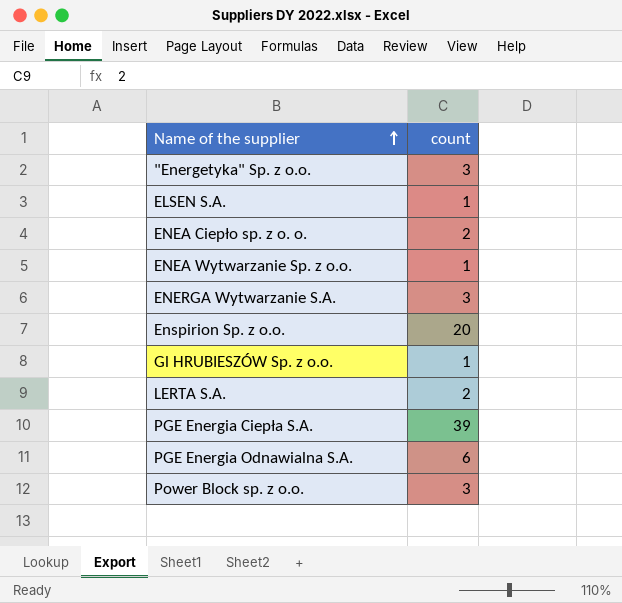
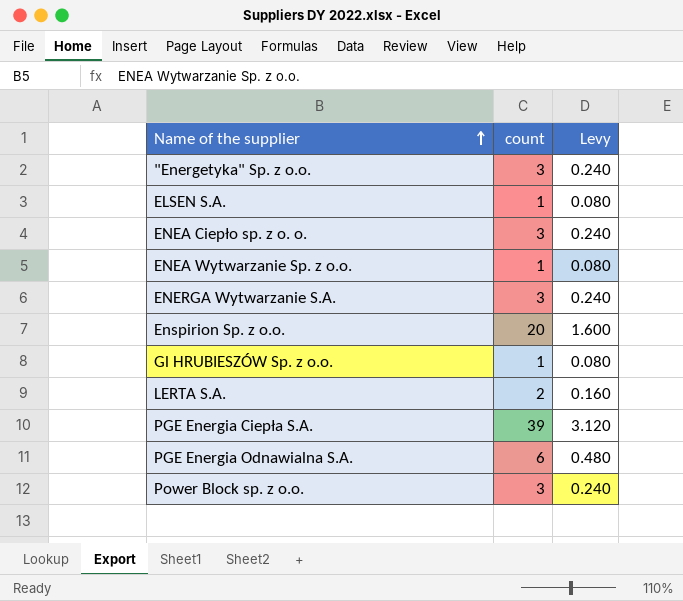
column Levy | formula: none -> [count] * 0.08
ENEA Ciepło sp. z o. o. | count: 2 -> 3

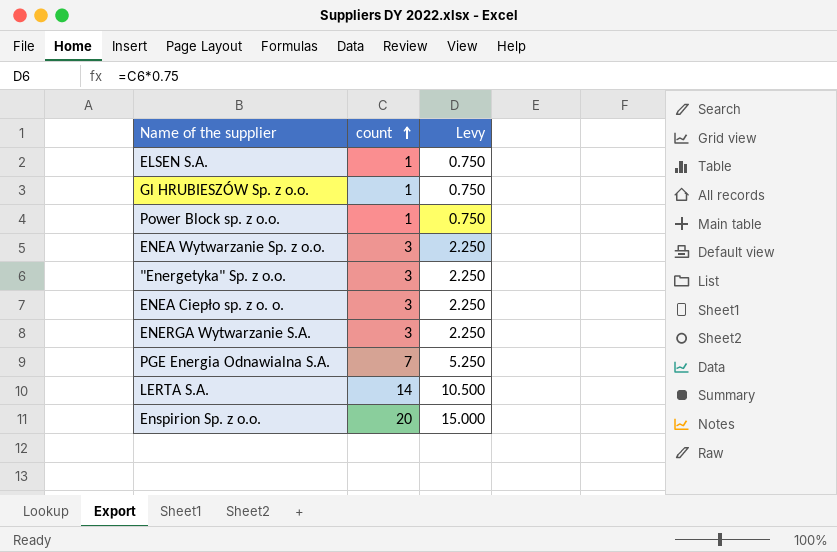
row order: Name of the supplier ascending -> count ascending
column Levy | formula: [count] * 0.08 -> [count] * 0.75
row PGE Energia Ciepła S.A.: 39 | 3.120 -> none
Power Block sp. z o.o. | count: 3 -> 1
ENEA Wytwarzanie Sp. z o.o. | count: 1 -> 3
PGE Energia Odnawialna S.A. | count: 6 -> 7
LERTA S.A. | count: 2 -> 14

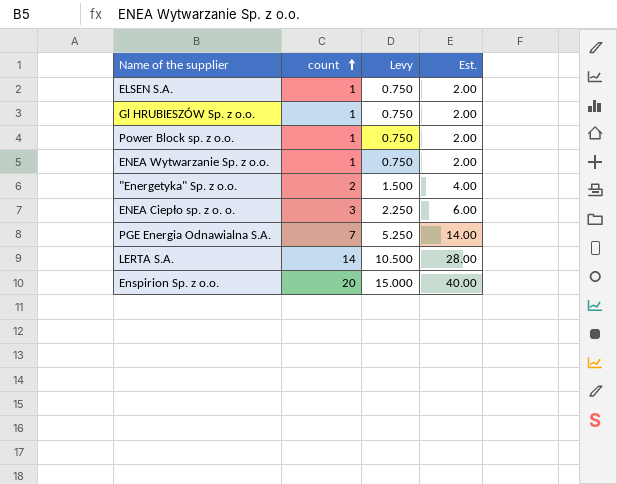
column Est. | formula: none -> [count] * 2
row ENERGA Wytwarzanie S.A.: 3 | 2.250 -> none
ENEA Wytwarzanie Sp. z o.o. | count: 3 -> 1
ENEA Wytwarzanie Sp. z o.o. | Levy: 2.250 -> 0.750
"Energetyka" Sp. z o.o. | count: 3 -> 2
"Energetyka" Sp. z o.o. | Levy: 2.250 -> 1.500

